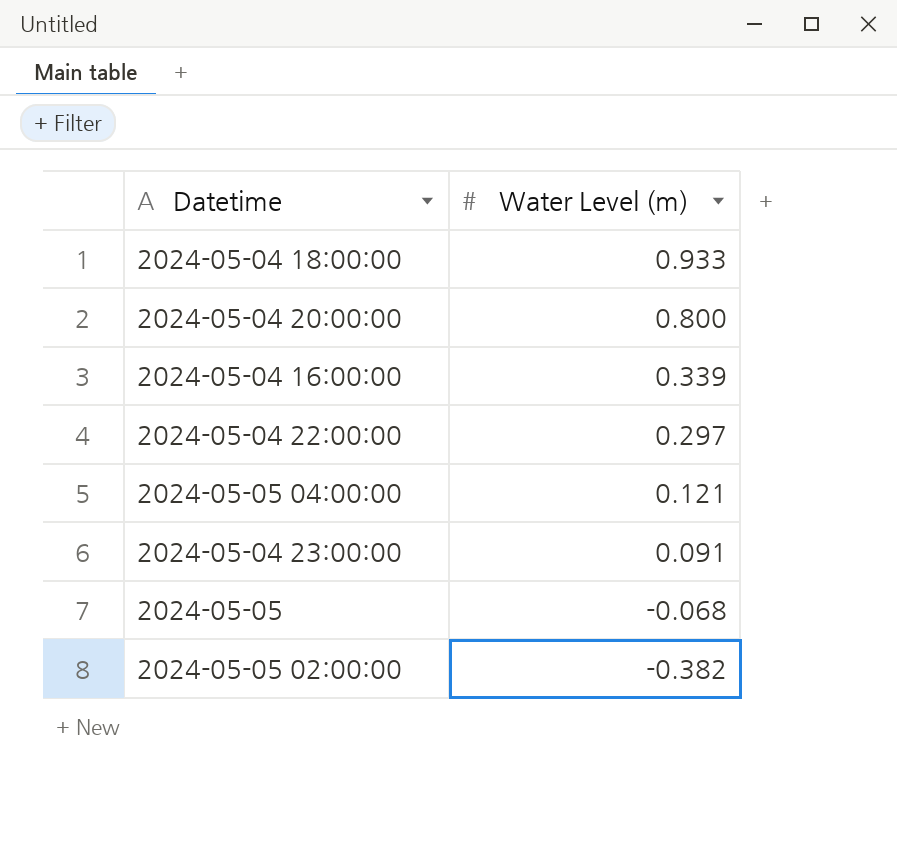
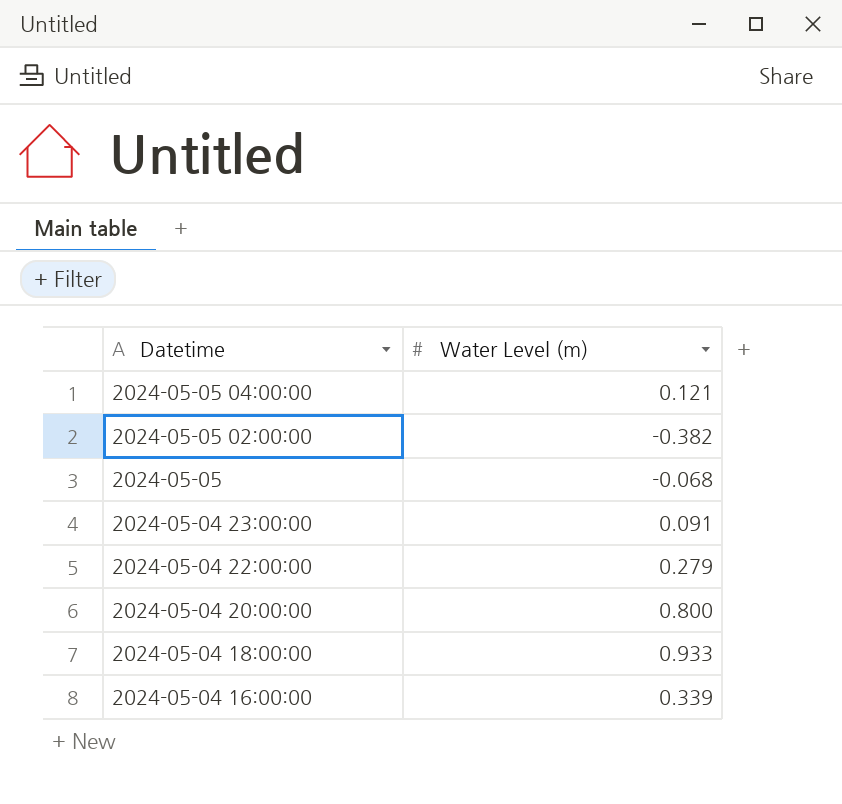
row order: Water Level (m) descending -> Datetime descending
2024-05-04 22:00:00 | Water Level (m): 0.297 -> 0.279

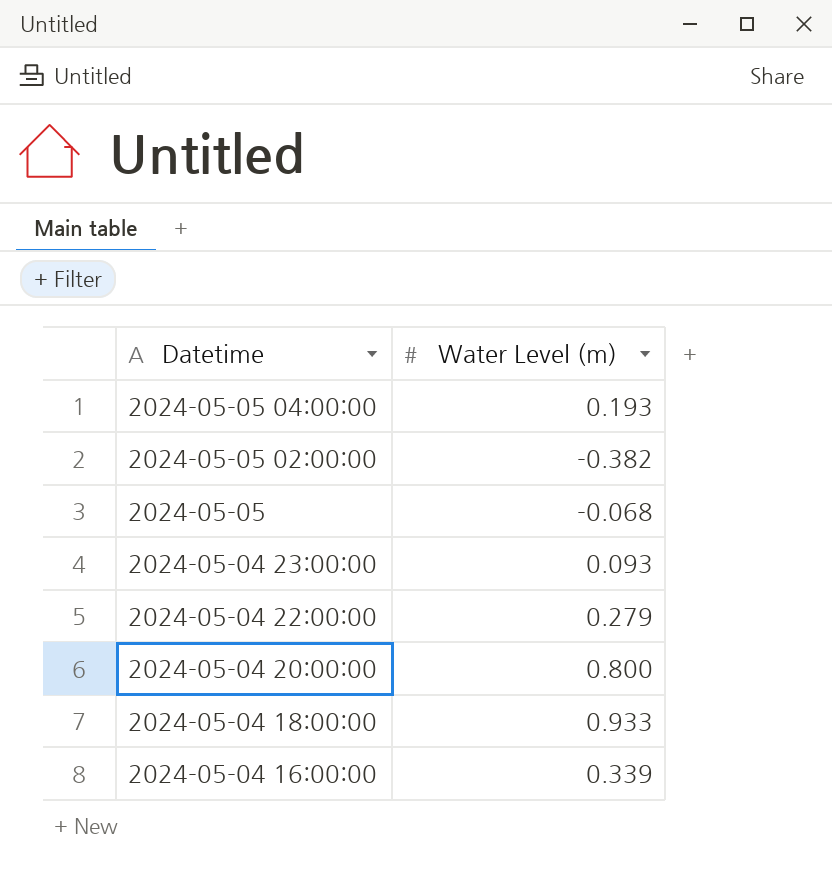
2024-05-05 04:00:00 | Water Level (m): 0.121 -> 0.193
2024-05-04 23:00:00 | Water Level (m): 0.091 -> 0.093

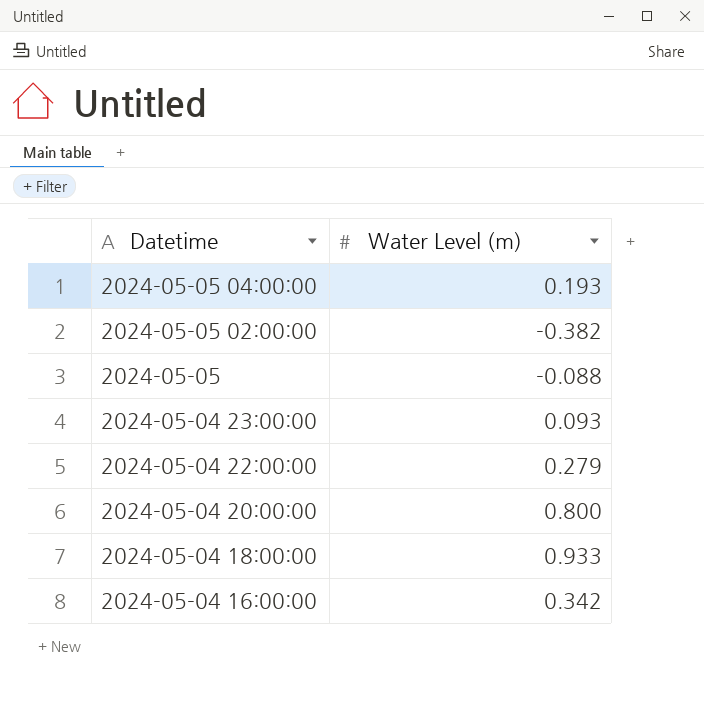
2024-05-05 | Water Level (m): -0.068 -> -0.088
2024-05-04 16:00:00 | Water Level (m): 0.339 -> 0.342

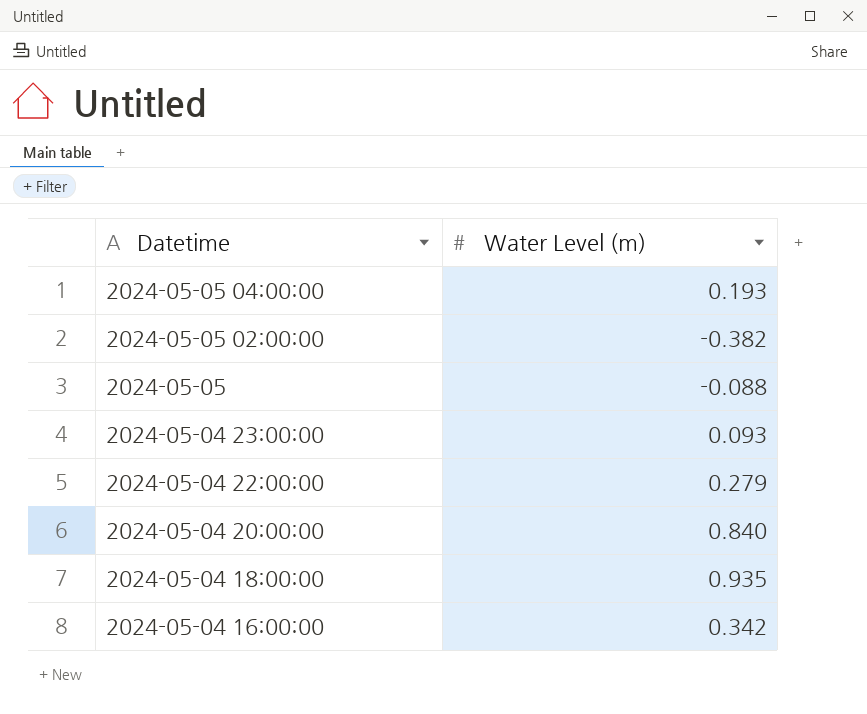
2024-05-04 20:00:00 | Water Level (m): 0.800 -> 0.840
2024-05-04 18:00:00 | Water Level (m): 0.933 -> 0.935

